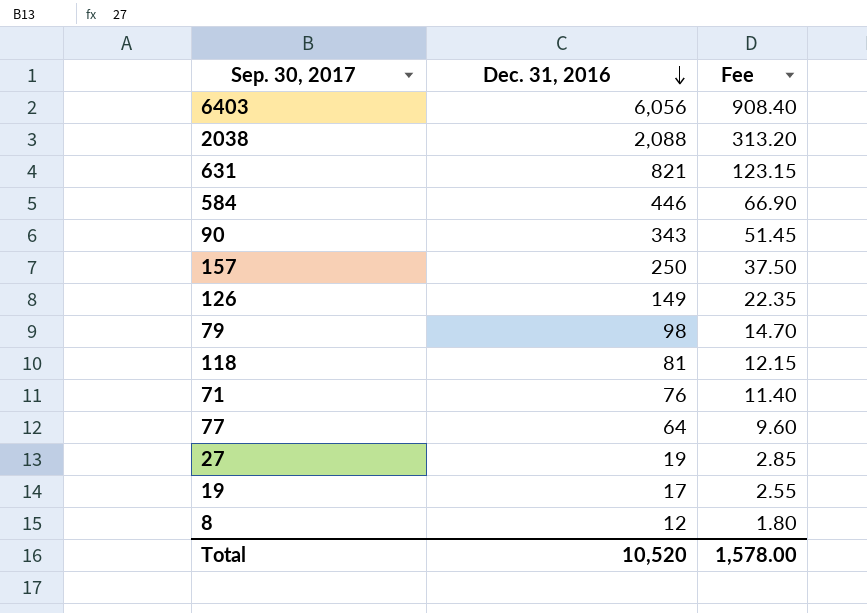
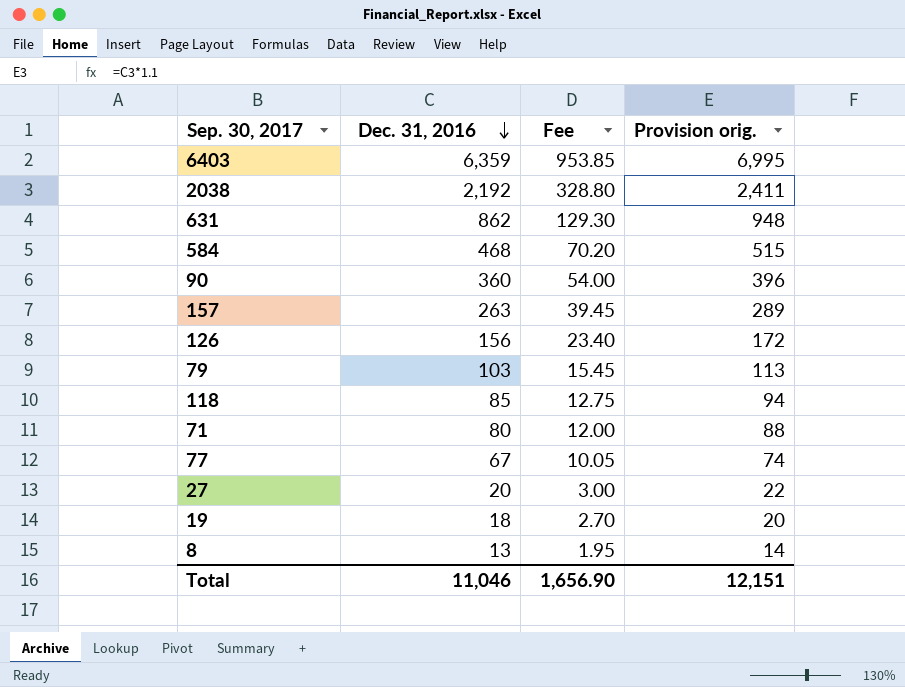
column Provision orig. | formula: none -> [Dec. 31, 2016] * 1.1
6403 | Dec. 31, 2016: 6,056 -> 6,359
6403 | Fee: 908.40 -> 953.85
2038 | Dec. 31, 2016: 2,088 -> 2,192
2038 | Fee: 313.20 -> 328.80
631 | Dec. 31, 2016: 821 -> 862
631 | Fee: 123.15 -> 129.30
584 | Dec. 31, 2016: 446 -> 468
584 | Fee: 66.90 -> 70.20
90 | Dec. 31, 2016: 343 -> 360
90 | Fee: 51.45 -> 54.00
157 | Dec. 31, 2016: 250 -> 263
157 | Fee: 37.50 -> 39.45
126 | Dec. 31, 2016: 149 -> 156
126 | Fee: 22.35 -> 23.40
79 | Dec. 31, 2016: 98 -> 103
79 | Fee: 14.70 -> 15.45
118 | Dec. 31, 2016: 81 -> 85
118 | Fee: 12.15 -> 12.75
71 | Dec. 31, 2016: 76 -> 80
71 | Fee: 11.40 -> 12.00
77 | Dec. 31, 2016: 64 -> 67
77 | Fee: 9.60 -> 10.05
27 | Dec. 31, 2016: 19 -> 20
27 | Fee: 2.85 -> 3.00
19 | Dec. 31, 2016: 17 -> 18
19 | Fee: 2.55 -> 2.70
8 | Dec. 31, 2016: 12 -> 13
8 | Fee: 1.80 -> 1.95
Total | Dec. 31, 2016: 10,520 -> 11,046
Total | Fee: 1,578.00 -> 1,656.90

